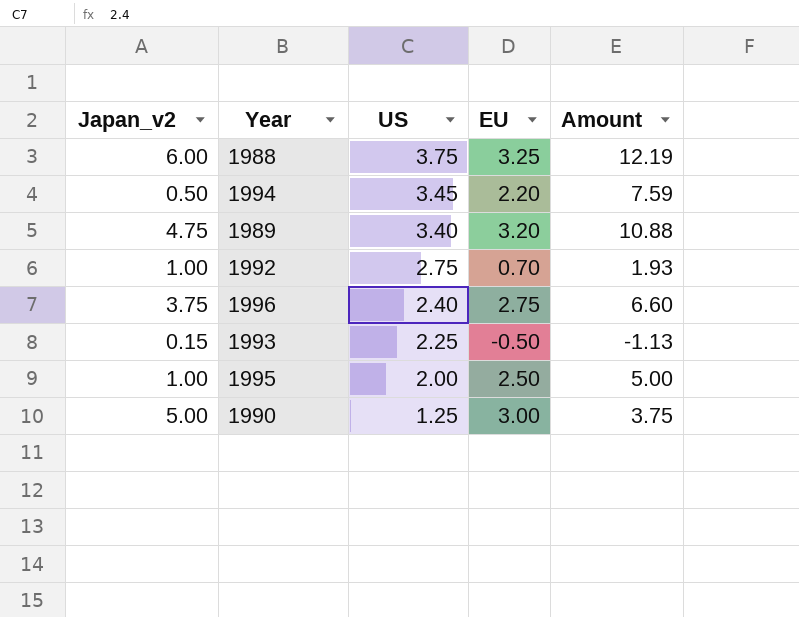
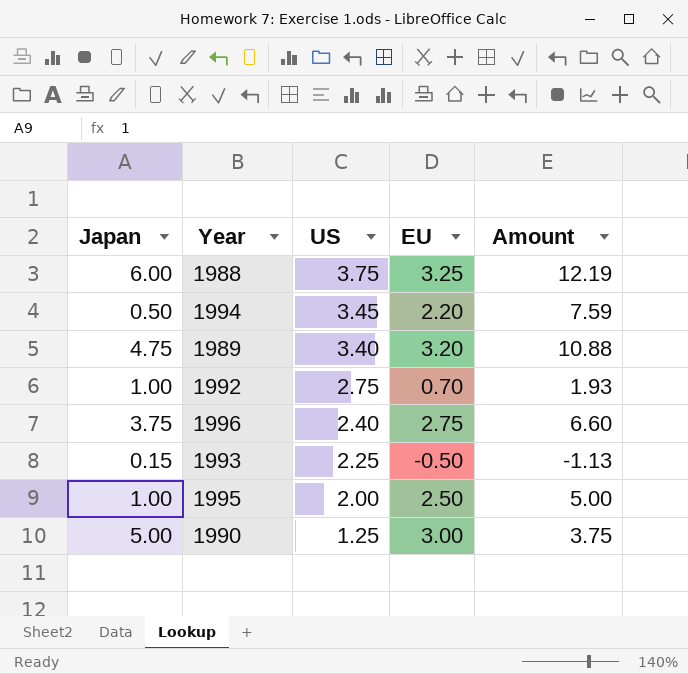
column name: Japan_v2 -> Japan

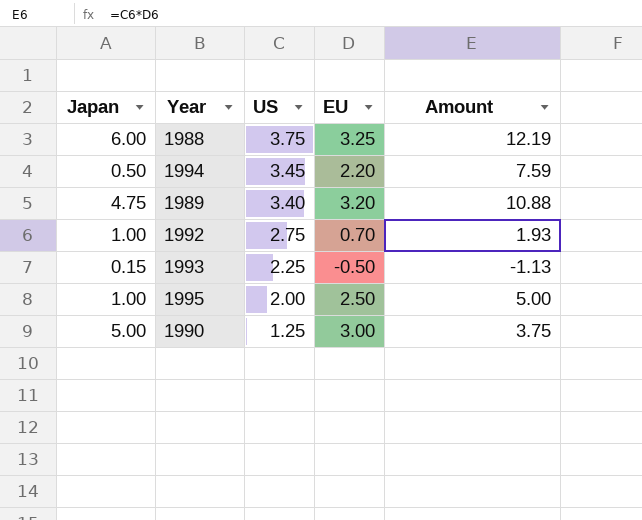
row 1996: 3.75 | 2.40 | 2.75 | 6.60 -> none

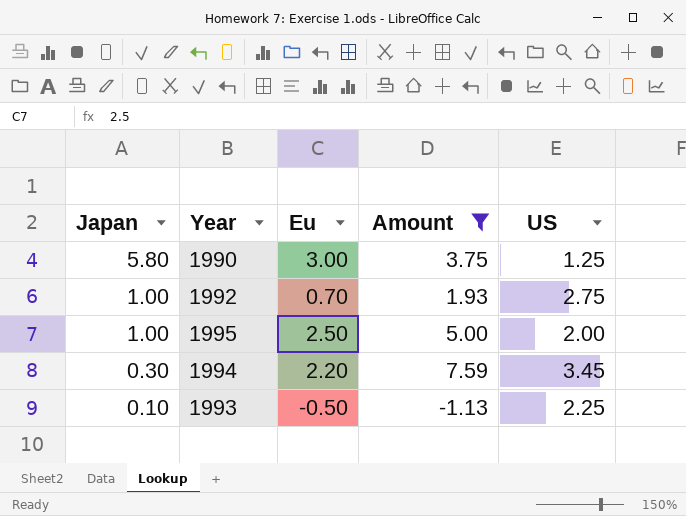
filter: none -> Amount <= 7.59
row order: US descending -> Japan descending
column name: EU -> Eu
column US | position: 3 -> 5
1990 | Japan: 5.00 -> 5.80
1994 | Japan: 0.50 -> 0.30
1993 | Japan: 0.15 -> 0.10

